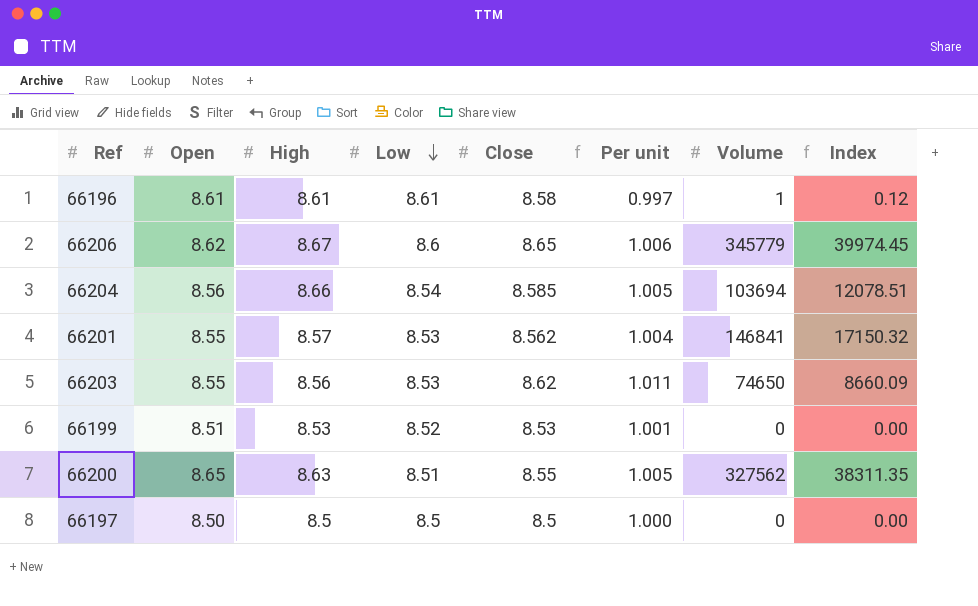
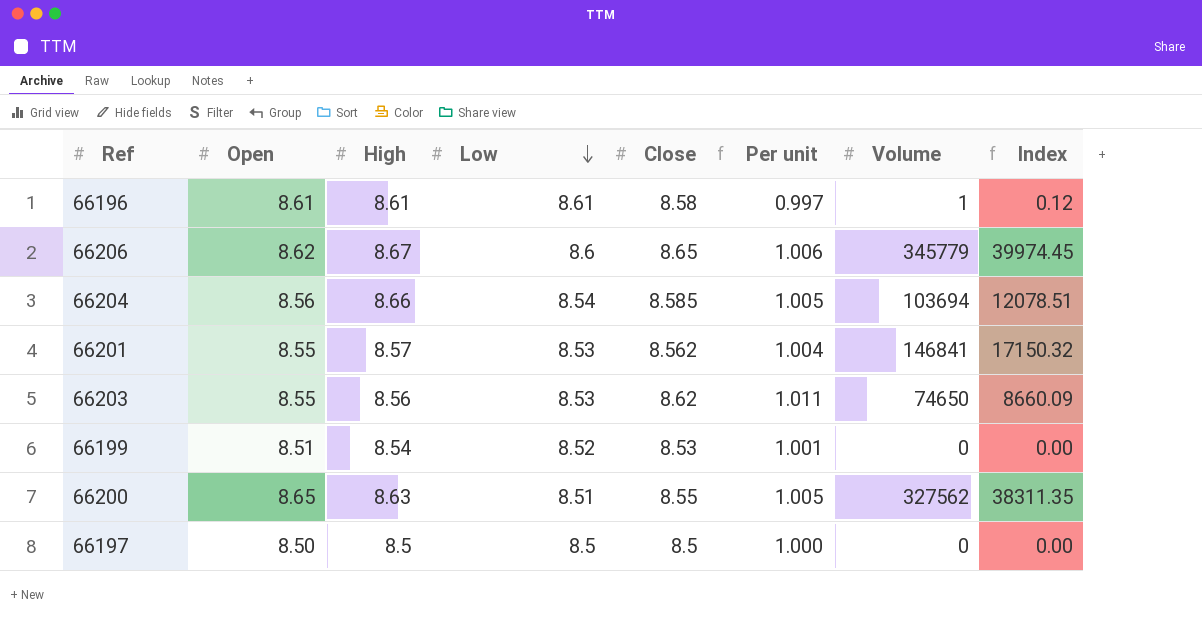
66199 | High: 8.53 -> 8.54

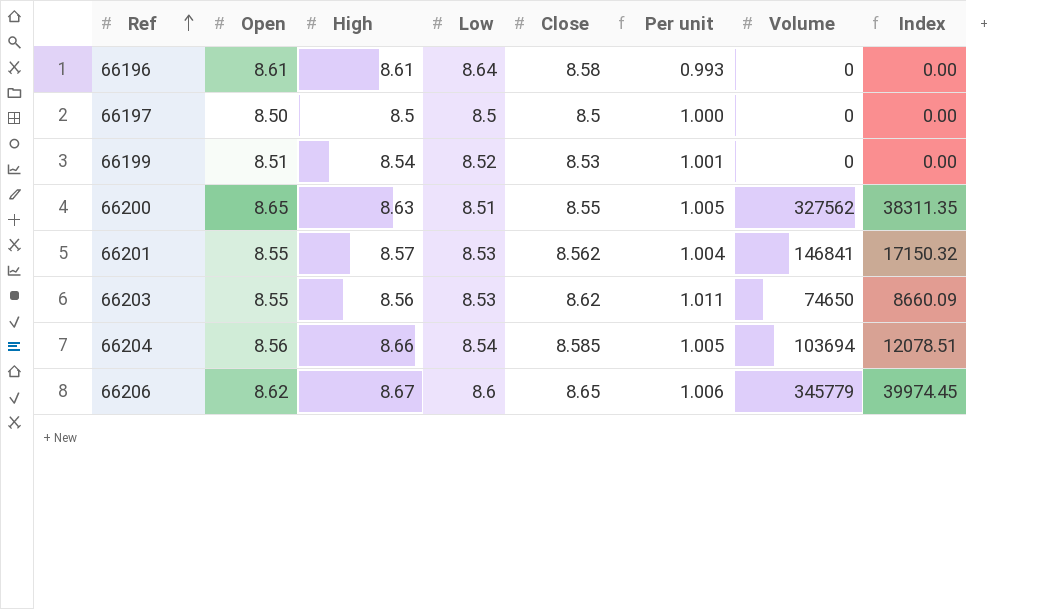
row order: Low descending -> Ref ascending
66196 | Low: 8.61 -> 8.64
66196 | Per unit: 0.997 -> 0.993
66196 | Volume: 1 -> 0
66196 | Index: 0.12 -> 0.00

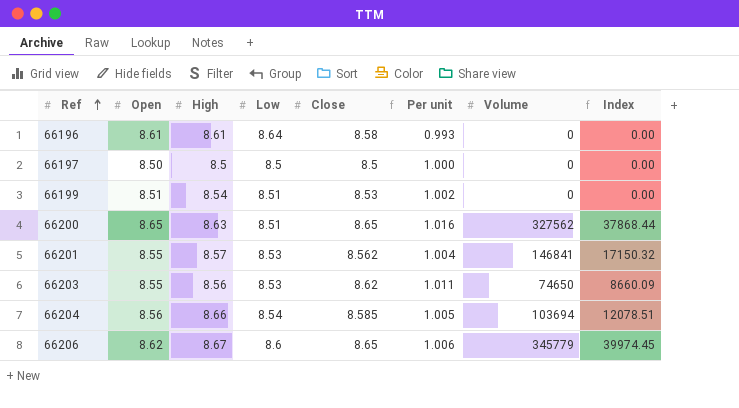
66199 | Low: 8.52 -> 8.51
66199 | Per unit: 1.001 -> 1.002
66200 | Close: 8.55 -> 8.65
66200 | Per unit: 1.005 -> 1.016
66200 | Index: 38311.35 -> 37868.44

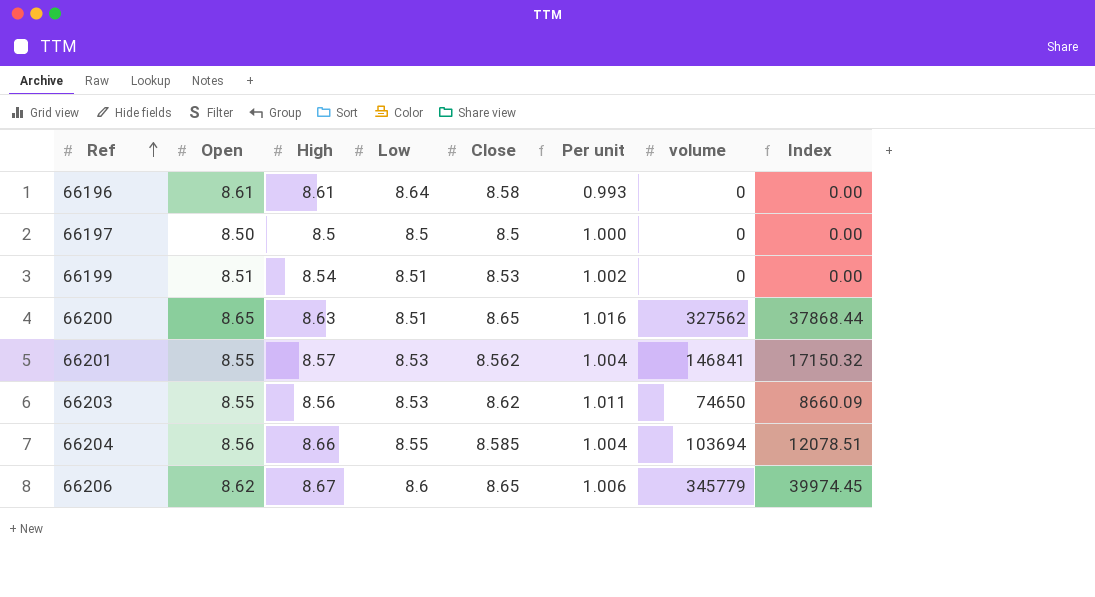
column name: Volume -> volume
66204 | Low: 8.54 -> 8.55
66204 | Per unit: 1.005 -> 1.004

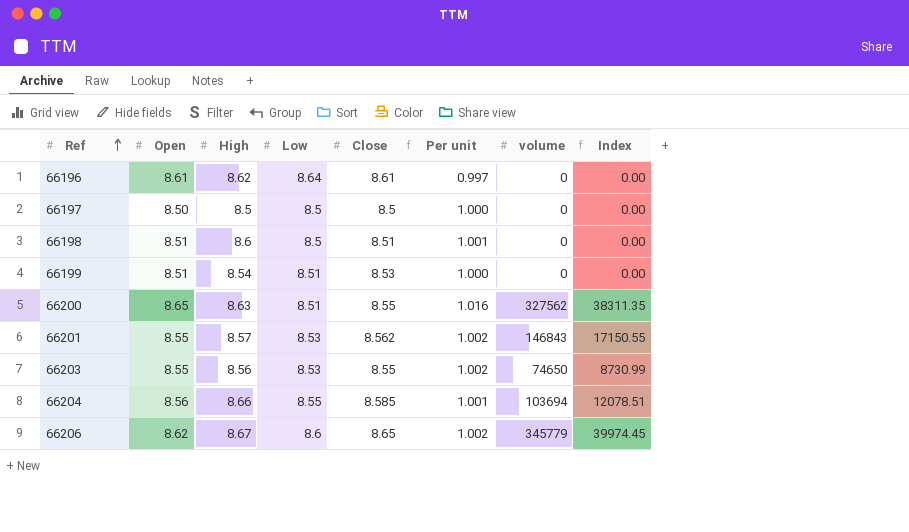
column Per unit | formula: [Close] / [Low] -> [Open] / [Low]
66196 | High: 8.61 -> 8.62
66196 | Close: 8.58 -> 8.61
row 66198: none -> 8.51 | 8.6 | 8.5 | 8.51 | 1.001 | 0 | 0.00
66200 | Close: 8.65 -> 8.55
66200 | Index: 37868.44 -> 38311.35
66201 | volume: 146841 -> 146843
66201 | Index: 17150.32 -> 17150.55
66203 | Close: 8.62 -> 8.55
66203 | Index: 8660.09 -> 8730.99

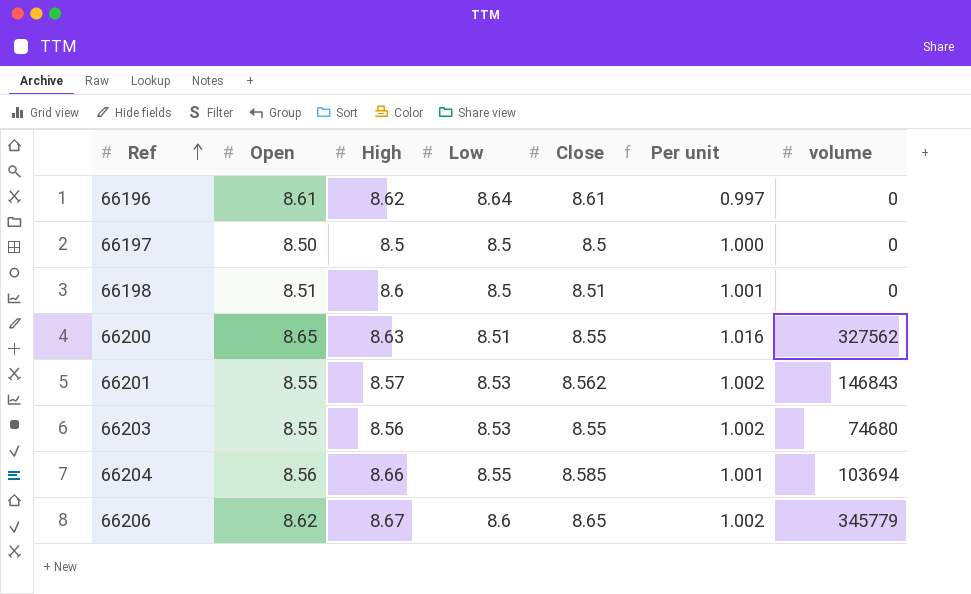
column Index | formula: [volume] / [Close] -> none
row 66199: 8.51 | 8.54 | 8.51 | 8.53 | 1.000 | 0 | 0.00 -> none
66203 | volume: 74650 -> 74680

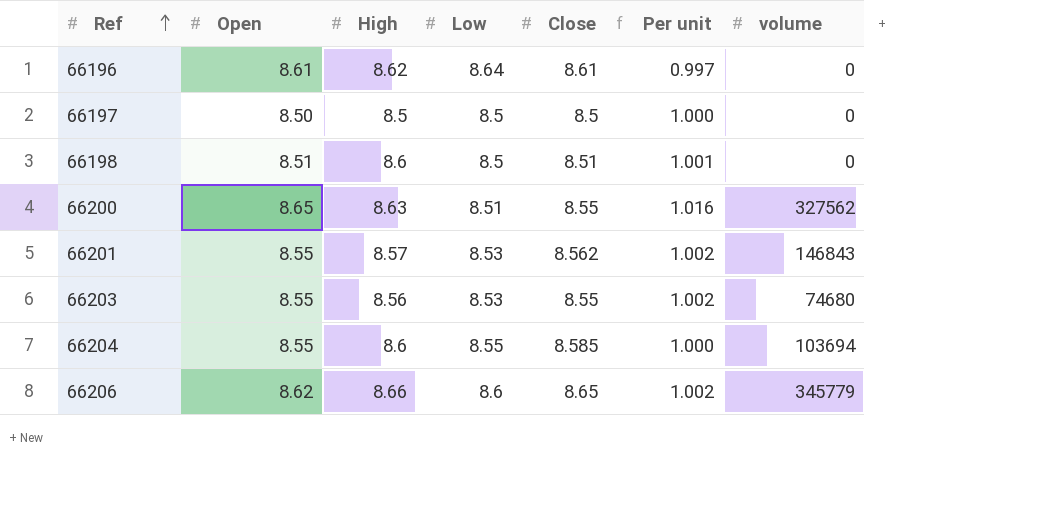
66204 | Open: 8.56 -> 8.55
66204 | High: 8.66 -> 8.6
66204 | Per unit: 1.001 -> 1.000
66206 | High: 8.67 -> 8.66

